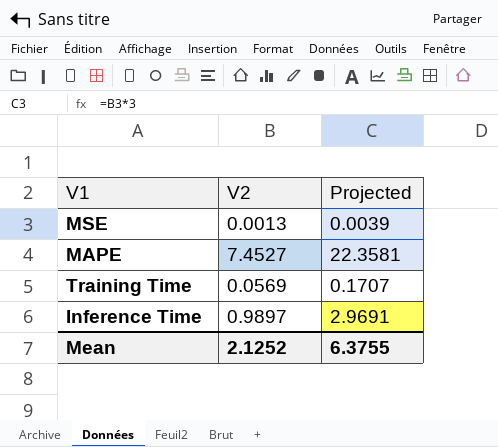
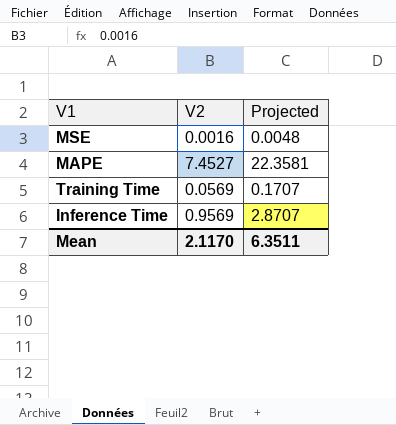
MSE | V2: 0.0013 -> 0.0016
MSE | Projected: 0.0039 -> 0.0048
Inference Time | V2: 0.9897 -> 0.9569
Inference Time | Projected: 2.9691 -> 2.8707
Mean | V2: 2.1252 -> 2.1170
Mean | Projected: 6.3755 -> 6.3511

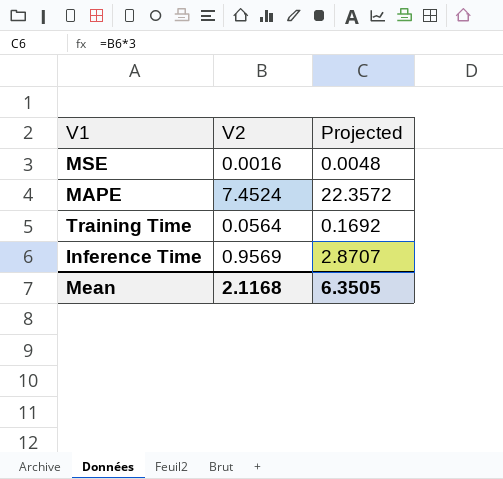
MAPE | V2: 7.4527 -> 7.4524
MAPE | Projected: 22.3581 -> 22.3572
Training Time | V2: 0.0569 -> 0.0564
Training Time | Projected: 0.1707 -> 0.1692
Mean | V2: 2.1170 -> 2.1168
Mean | Projected: 6.3511 -> 6.3505

